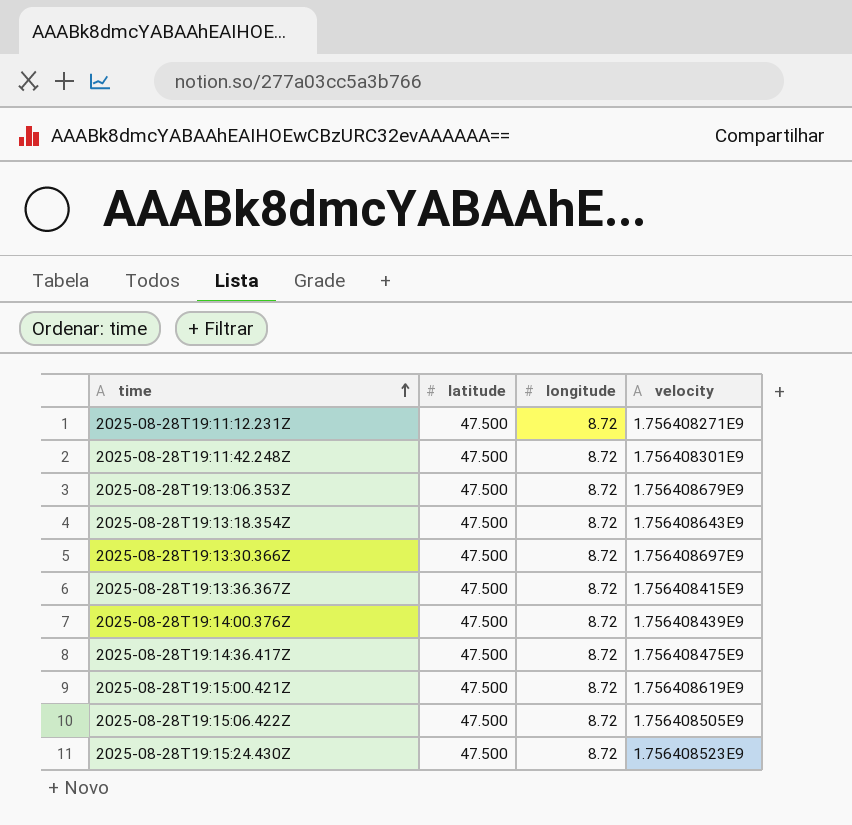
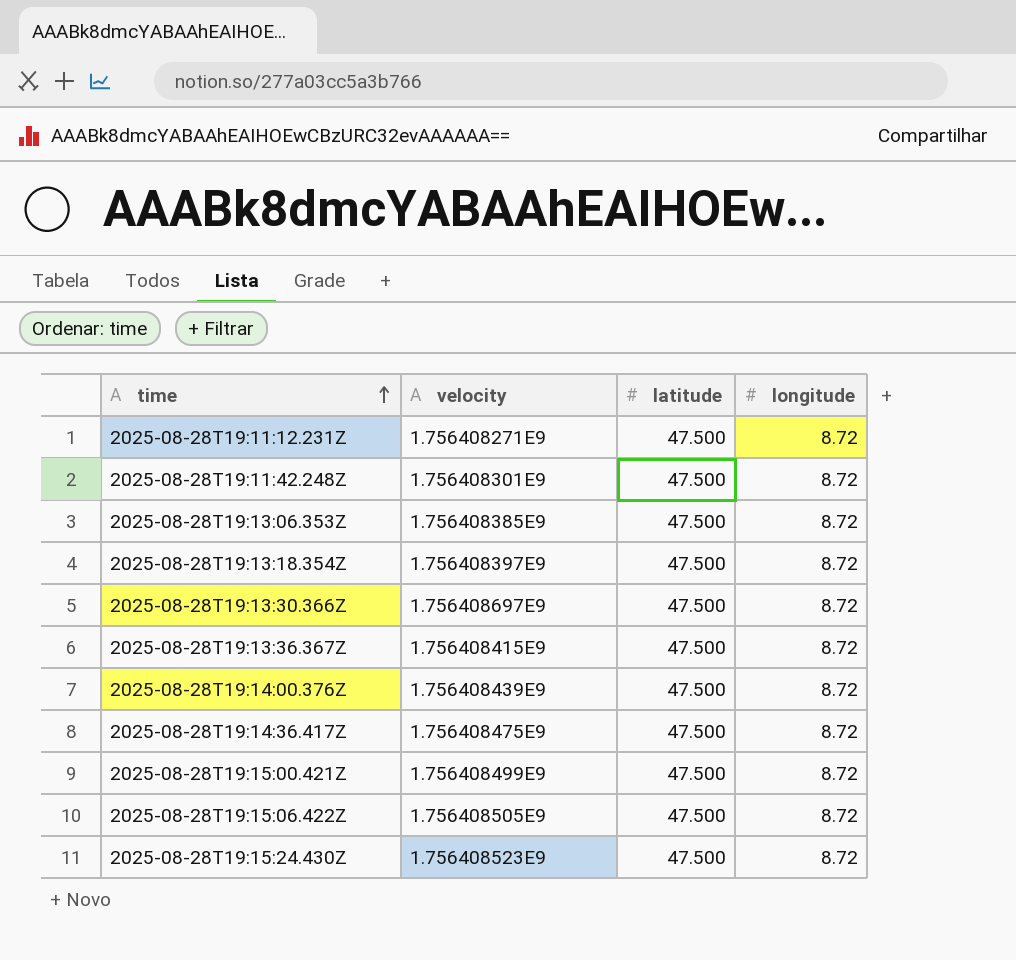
column velocity | position: 4 -> 2
2025-08-28T19:13:06.353Z | velocity: 1.756408679E9 -> 1.756408385E9
2025-08-28T19:13:18.354Z | velocity: 1.756408643E9 -> 1.756408397E9
2025-08-28T19:15:00.421Z | velocity: 1.756408619E9 -> 1.756408499E9

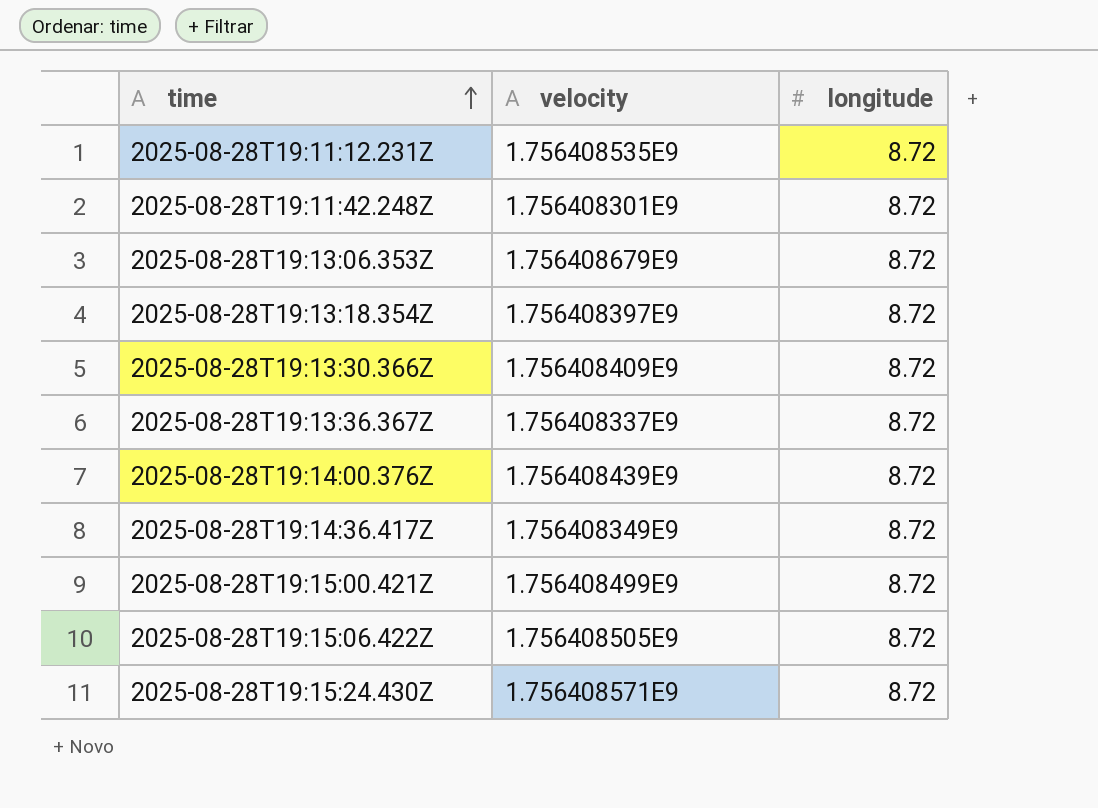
column latitude | position: 3 -> none
2025-08-28T19:11:12.231Z | velocity: 1.756408271E9 -> 1.756408535E9
2025-08-28T19:13:06.353Z | velocity: 1.756408385E9 -> 1.756408679E9
2025-08-28T19:13:30.366Z | velocity: 1.756408697E9 -> 1.756408409E9
2025-08-28T19:13:36.367Z | velocity: 1.756408415E9 -> 1.756408337E9
2025-08-28T19:14:36.417Z | velocity: 1.756408475E9 -> 1.756408349E9
2025-08-28T19:15:24.430Z | velocity: 1.756408523E9 -> 1.756408571E9

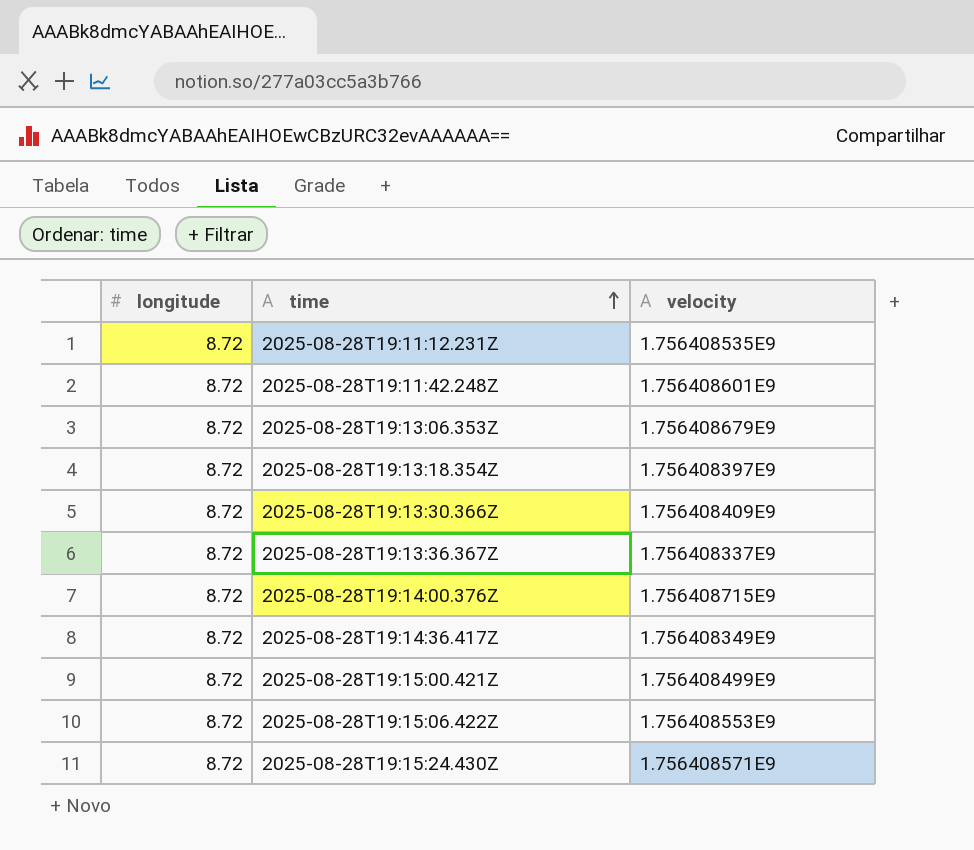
column longitude | position: 3 -> 1
2025-08-28T19:11:42.248Z | velocity: 1.756408301E9 -> 1.756408601E9
2025-08-28T19:14:00.376Z | velocity: 1.756408439E9 -> 1.756408715E9
2025-08-28T19:15:06.422Z | velocity: 1.756408505E9 -> 1.756408553E9

